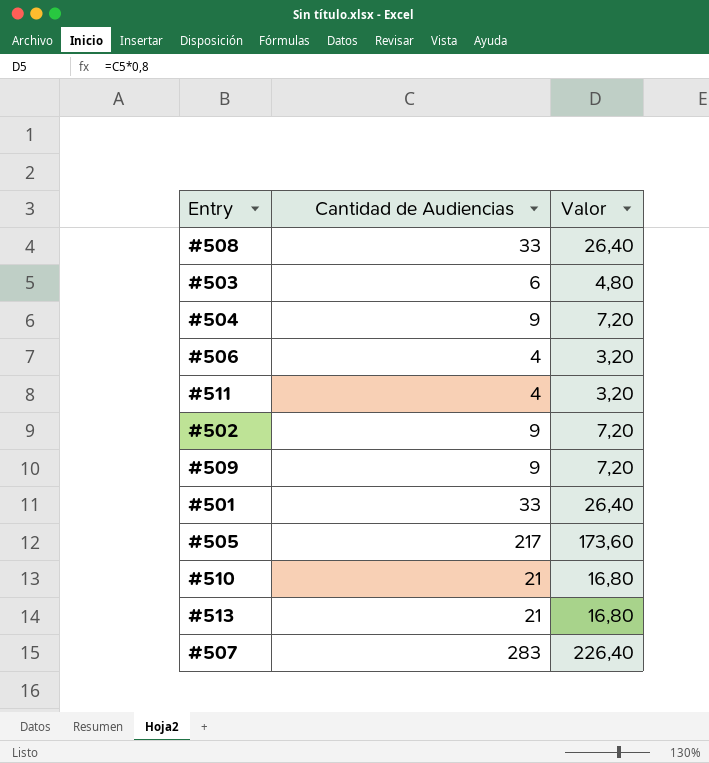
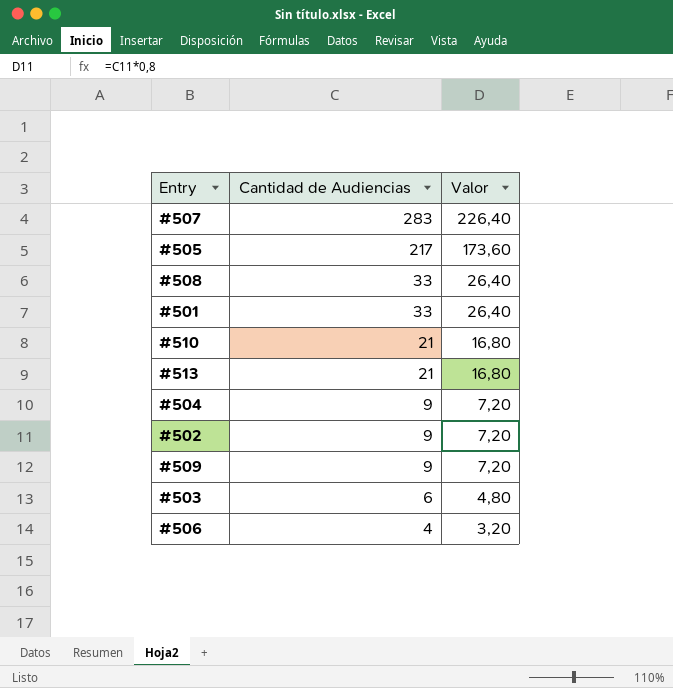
row order: none -> Cantidad de Audiencias descending
row #511: 4 | 3,20 -> none

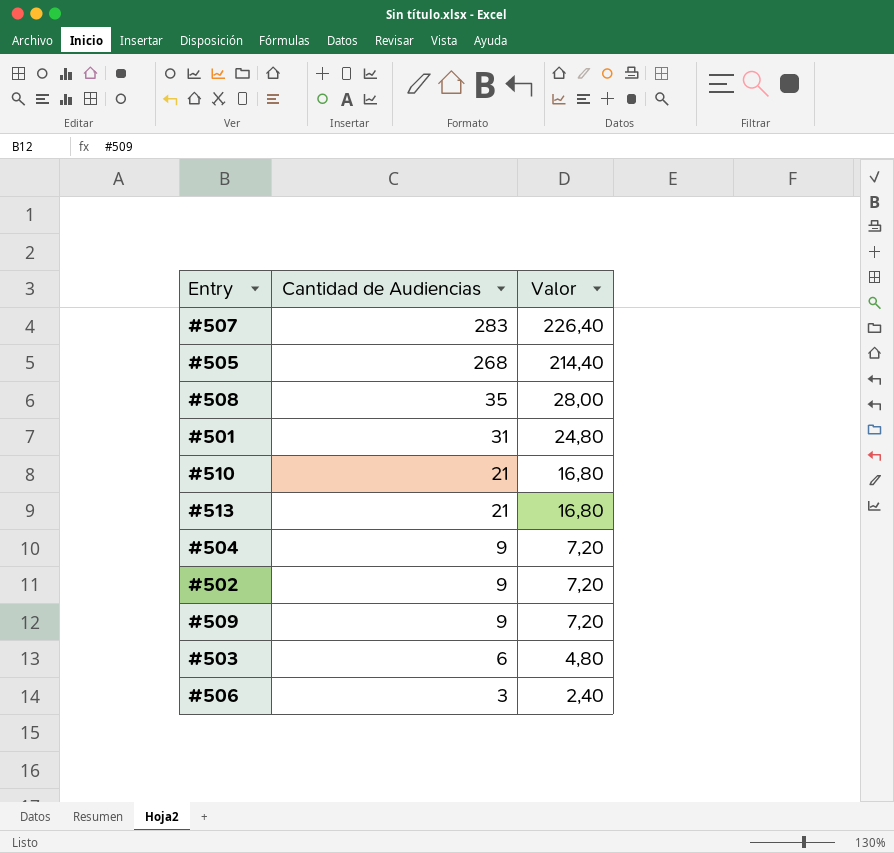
#505 | Cantidad de Audiencias: 217 -> 268
#505 | Valor: 173,60 -> 214,40
#508 | Cantidad de Audiencias: 33 -> 35
#508 | Valor: 26,40 -> 28,00
#501 | Cantidad de Audiencias: 33 -> 31
#501 | Valor: 26,40 -> 24,80
#506 | Cantidad de Audiencias: 4 -> 3
#506 | Valor: 3,20 -> 2,40

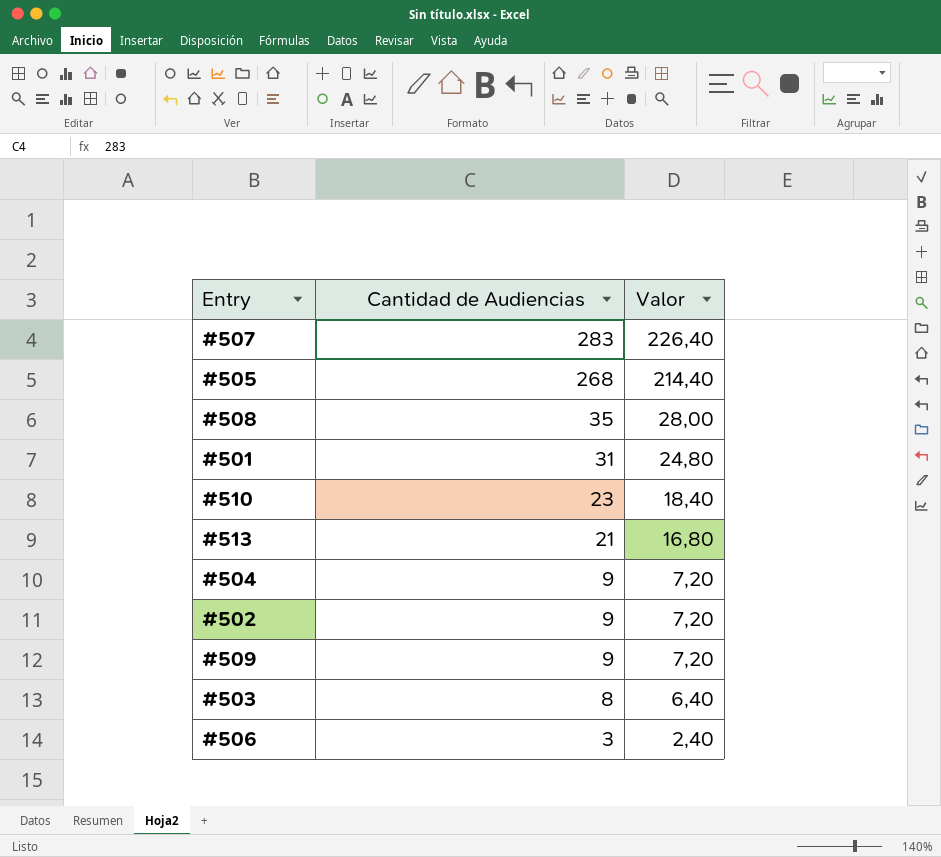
#510 | Cantidad de Audiencias: 21 -> 23
#510 | Valor: 16,80 -> 18,40
#503 | Cantidad de Audiencias: 6 -> 8
#503 | Valor: 4,80 -> 6,40

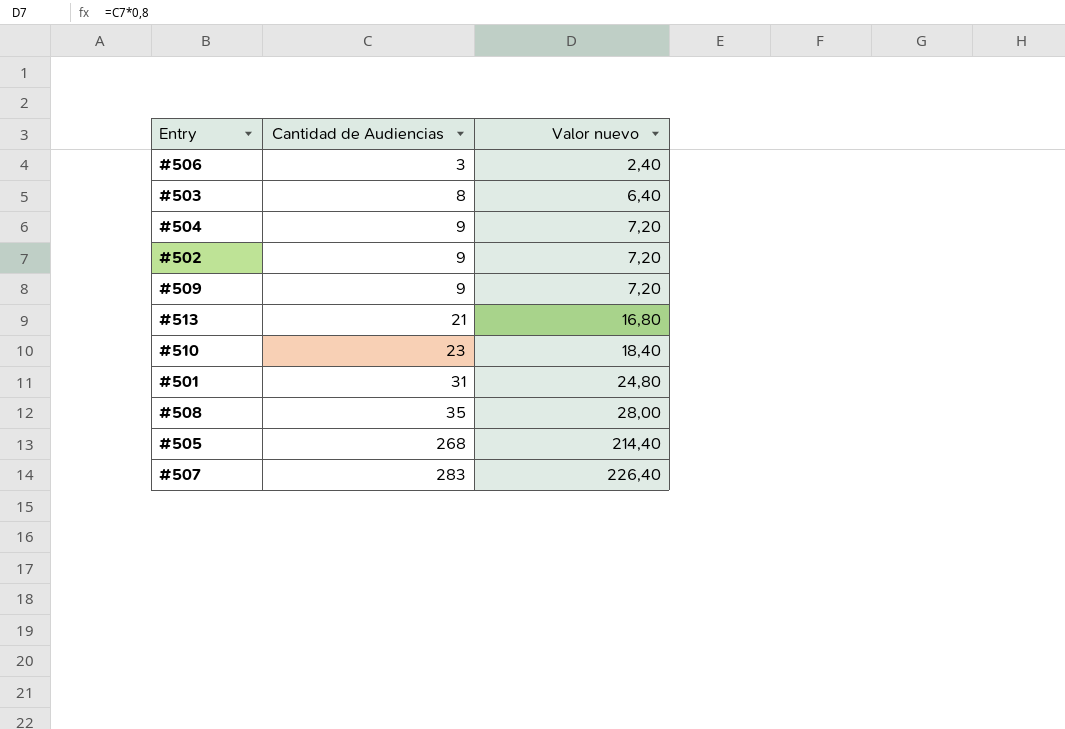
row order: Cantidad de Audiencias descending -> Cantidad de Audiencias ascending
column name: Valor -> Valor nuevo

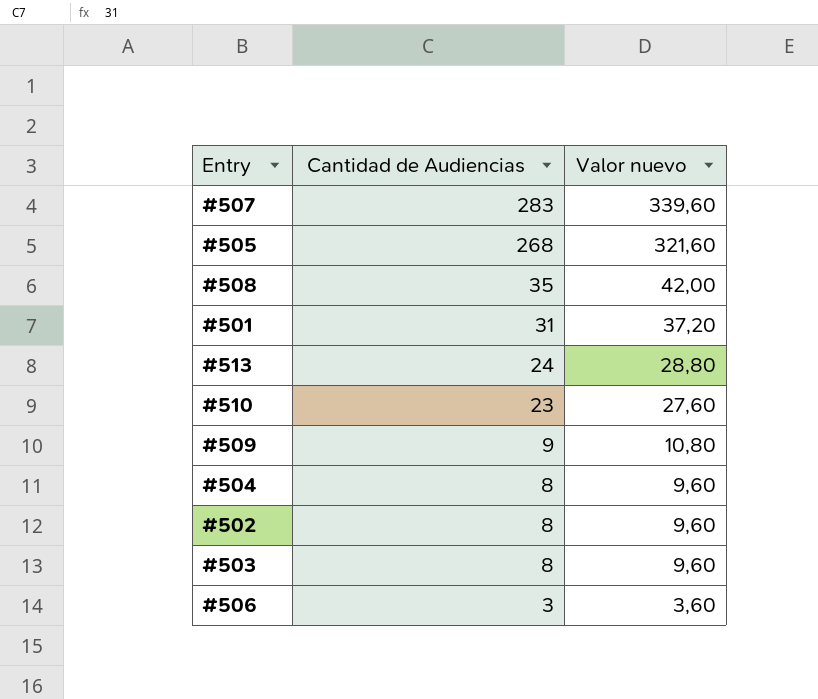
row order: Cantidad de Audiencias ascending -> Cantidad de Audiencias descending
column Valor nuevo | formula: [Cantidad de Audiencias] * 0,8 -> [Cantidad de Audiencias] * 1,2
#513 | Cantidad de Audiencias: 21 -> 24
#504 | Cantidad de Audiencias: 9 -> 8
#502 | Cantidad de Audiencias: 9 -> 8

